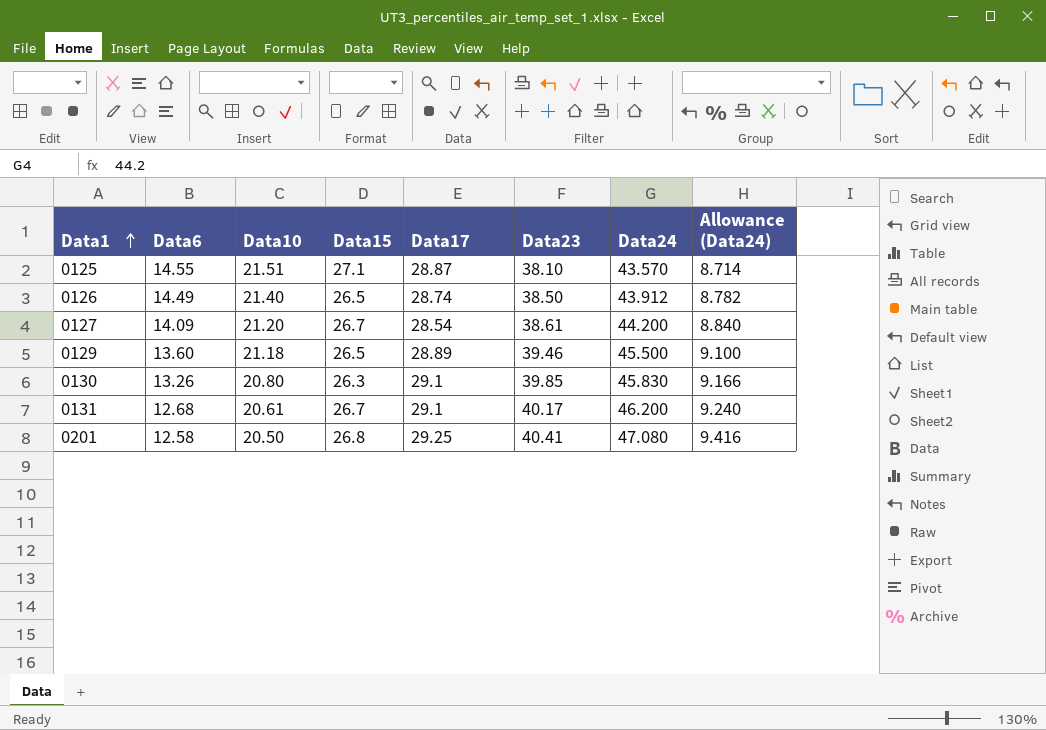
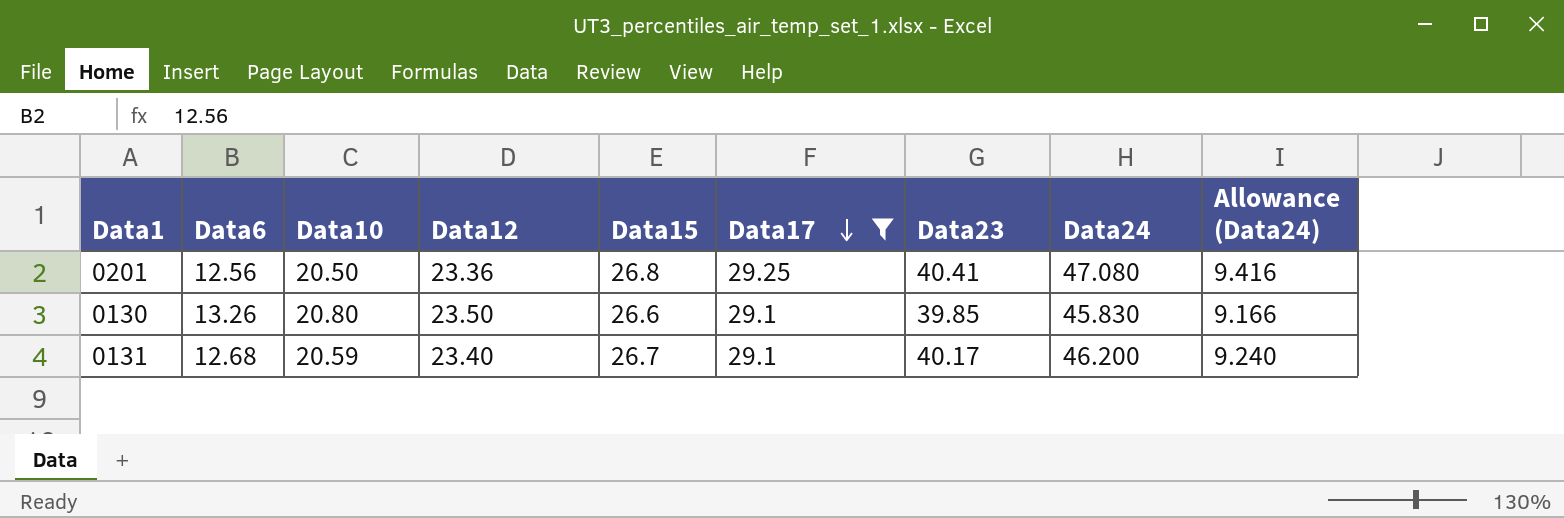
filter: none -> Data17 >= 29.1
row order: Data1 ascending -> Data17 descending
column Data12 | position: none -> 4
0201 | Data6: 12.58 -> 12.56
0130 | Data15: 26.3 -> 26.6
0131 | Data10: 20.61 -> 20.59

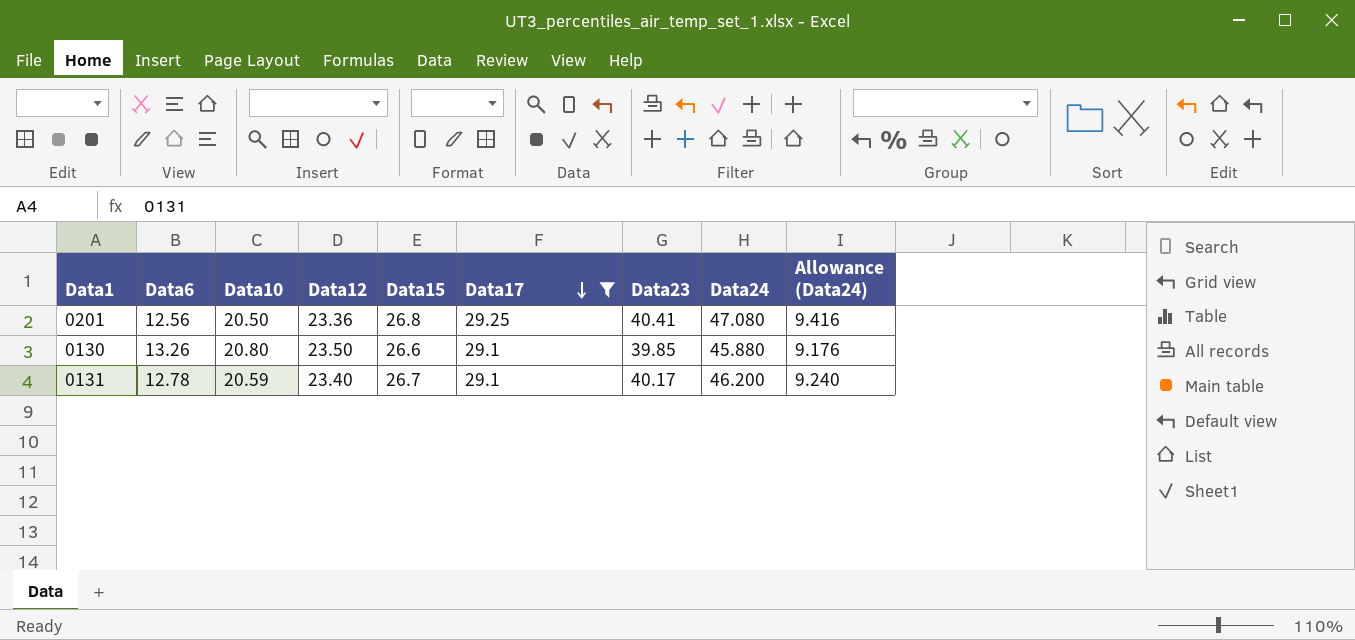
0130 | Data24: 45.830 -> 45.880
0130 | Allowance (Data24): 9.166 -> 9.176
0131 | Data6: 12.68 -> 12.78

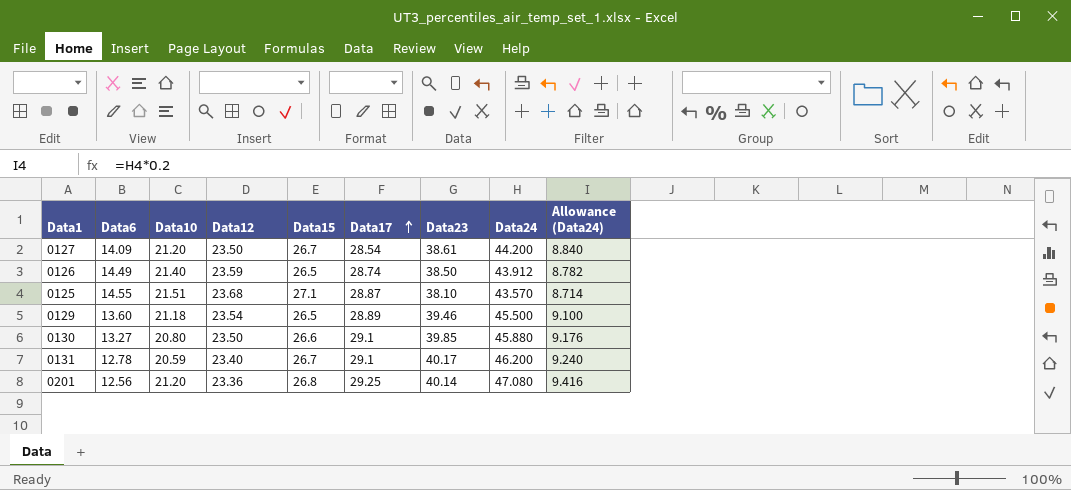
filter: Data17 >= 29.1 -> none
row order: Data17 descending -> Data17 ascending
0130 | Data6: 13.26 -> 13.27
0201 | Data10: 20.50 -> 21.20
0201 | Data23: 40.41 -> 40.14

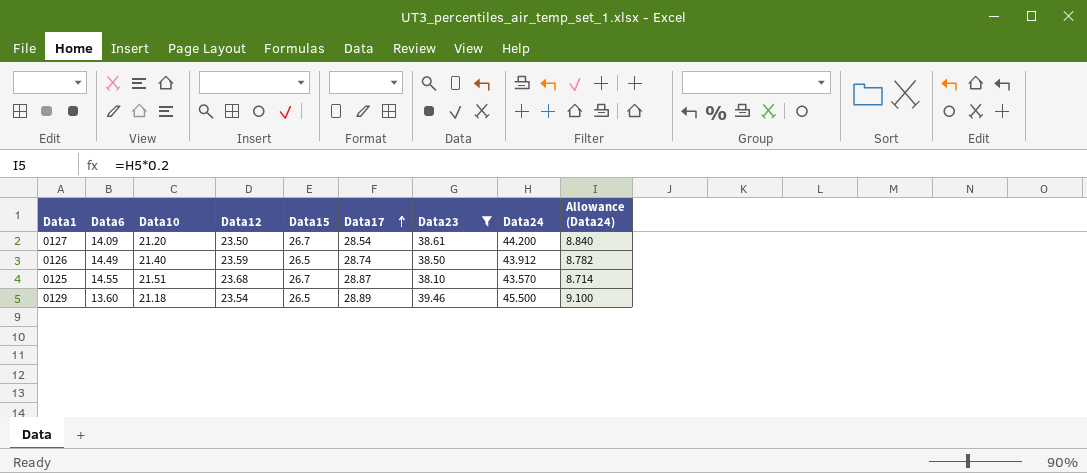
filter: none -> Data23 <= 39.46
0125 | Data15: 27.1 -> 26.7

